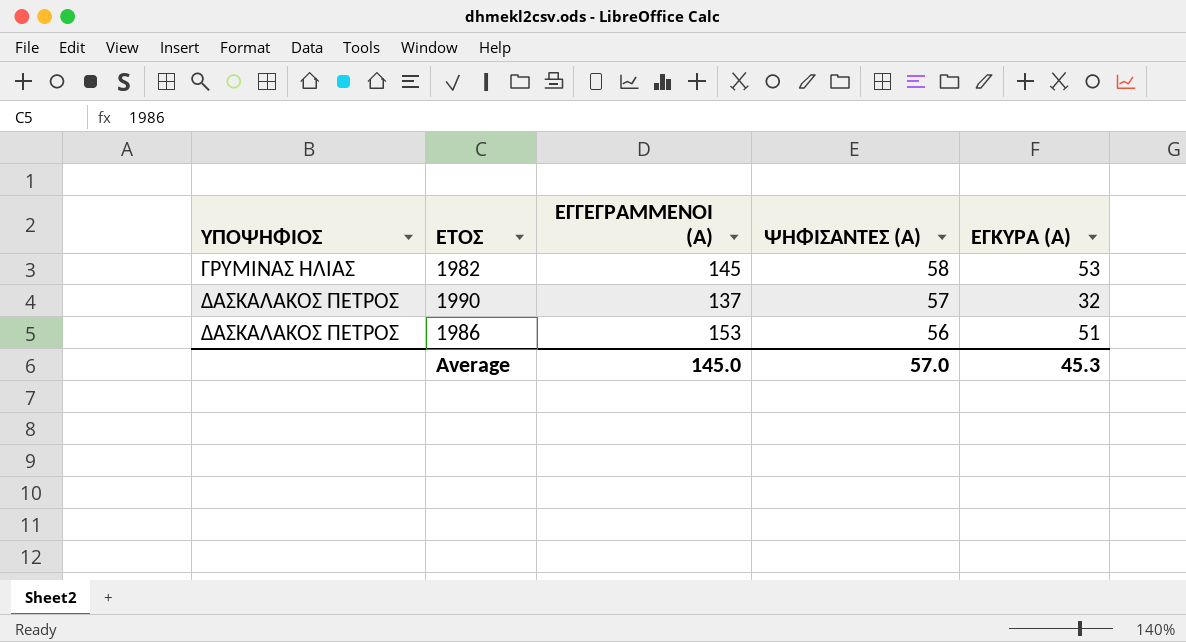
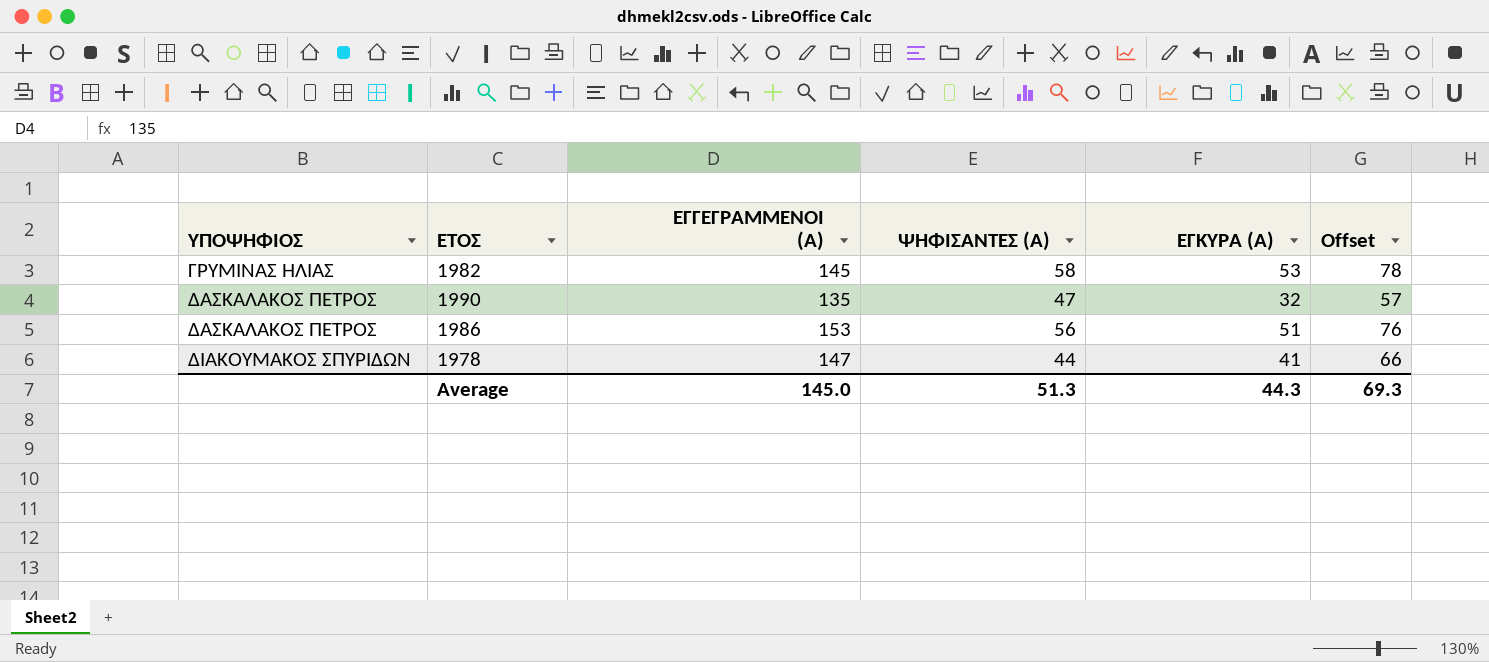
column Offset | formula: none -> [ΕΓΚΥΡΑ (Α)] + 25
1990 | ΕΓΓΕΓΡΑΜΜΕΝΟΙ (Α): 137 -> 135
1990 | ΨΗΦΙΣΑΝΤΕΣ (Α): 57 -> 47
row 1978: none -> ΔΙΑΚΟΥΜΑΚΟΣ ΣΠΥΡΙΔΩΝ | 147 | 44 | 41 | 66
Average | ΨΗΦΙΣΑΝΤΕΣ (Α): 57.0 -> 51.3
Average | ΕΓΚΥΡΑ (Α): 45.3 -> 44.3

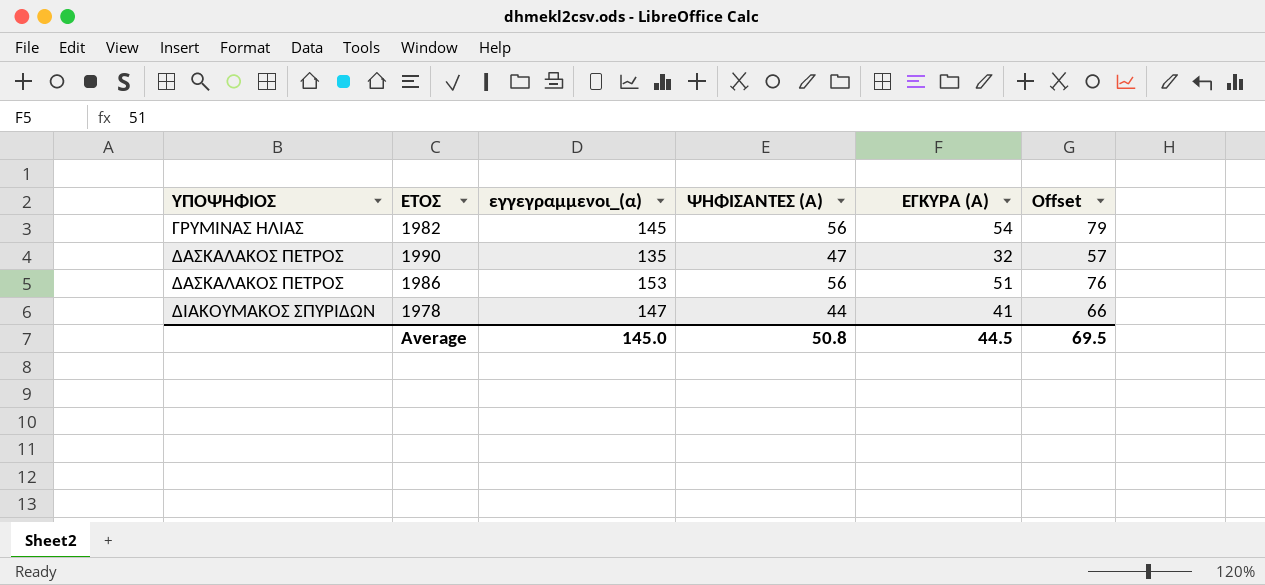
column name: ΕΓΓΕΓΡΑΜΜΕΝΟΙ (Α) -> εγγεγραμμενοι_(α)
1982 | ΨΗΦΙΣΑΝΤΕΣ (Α): 58 -> 56
1982 | ΕΓΚΥΡΑ (Α): 53 -> 54
1982 | Offset: 78 -> 79
Average | ΨΗΦΙΣΑΝΤΕΣ (Α): 51.3 -> 50.8
Average | ΕΓΚΥΡΑ (Α): 44.3 -> 44.5
Average | Offset: 69.3 -> 69.5

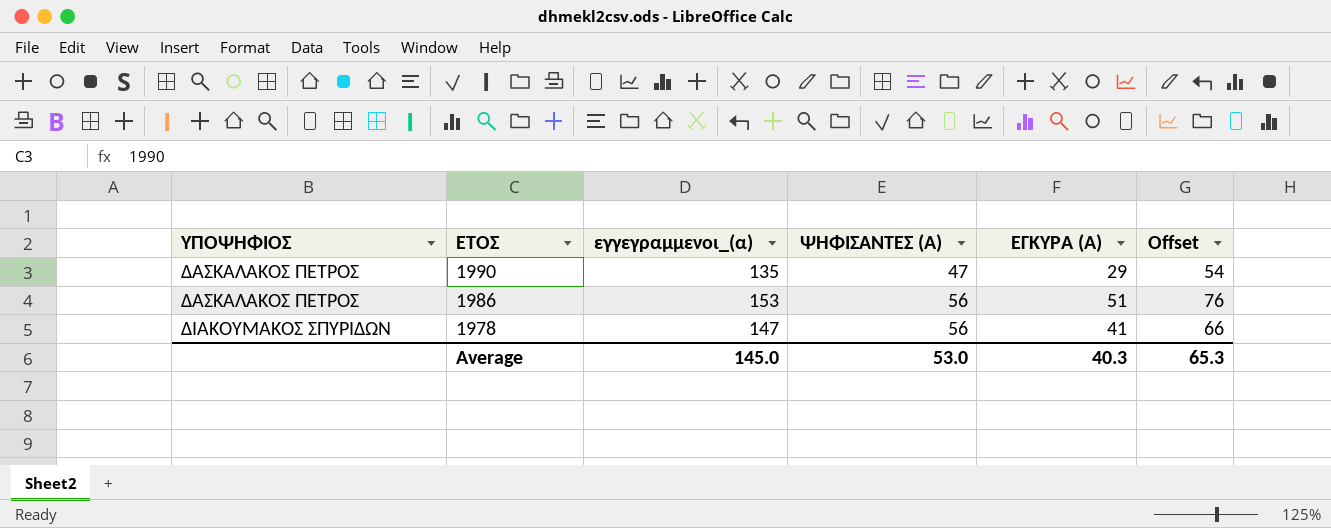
row 1982: ΓΡΥΜΙΝΑΣ ΗΛΙΑΣ | 145 | 56 | 54 | 79 -> none
1990 | ΕΓΚΥΡΑ (Α): 32 -> 29
1990 | Offset: 57 -> 54
1978 | ΨΗΦΙΣΑΝΤΕΣ (Α): 44 -> 56
Average | ΨΗΦΙΣΑΝΤΕΣ (Α): 50.8 -> 53.0
Average | ΕΓΚΥΡΑ (Α): 44.5 -> 40.3
Average | Offset: 69.5 -> 65.3

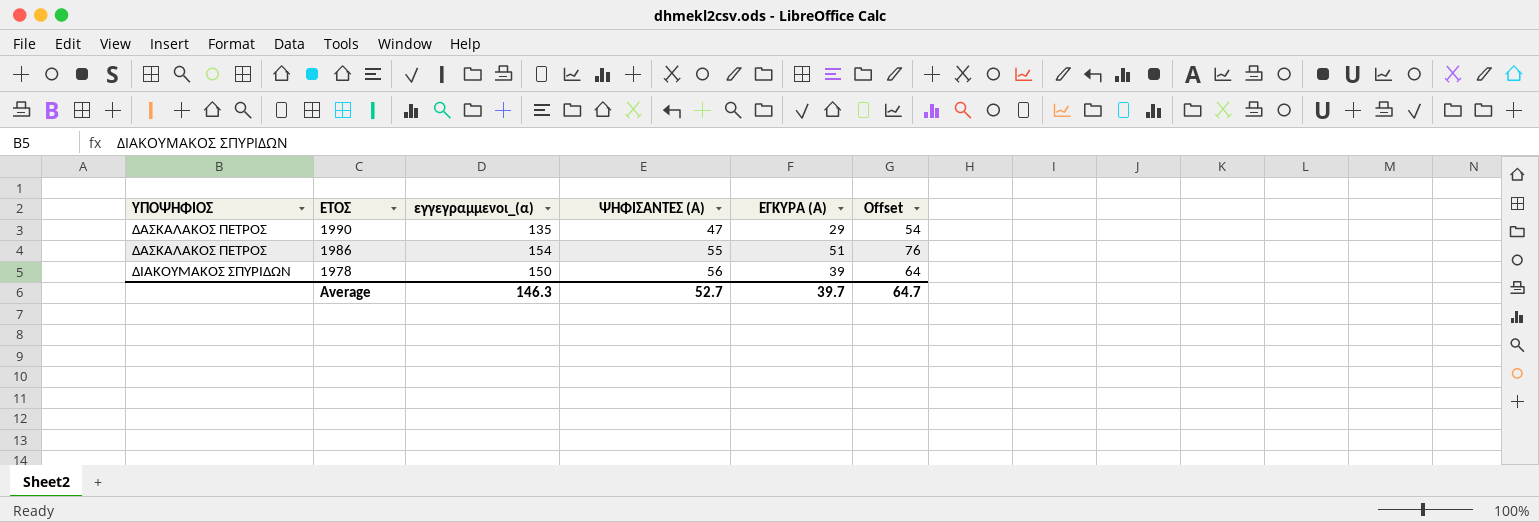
1986 | εγγεγραμμενοι_(α): 153 -> 154
1986 | ΨΗΦΙΣΑΝΤΕΣ (Α): 56 -> 55
1978 | εγγεγραμμενοι_(α): 147 -> 150
1978 | ΕΓΚΥΡΑ (Α): 41 -> 39
1978 | Offset: 66 -> 64
Average | εγγεγραμμενοι_(α): 145.0 -> 146.3
Average | ΨΗΦΙΣΑΝΤΕΣ (Α): 53.0 -> 52.7
Average | ΕΓΚΥΡΑ (Α): 40.3 -> 39.7
Average | Offset: 65.3 -> 64.7

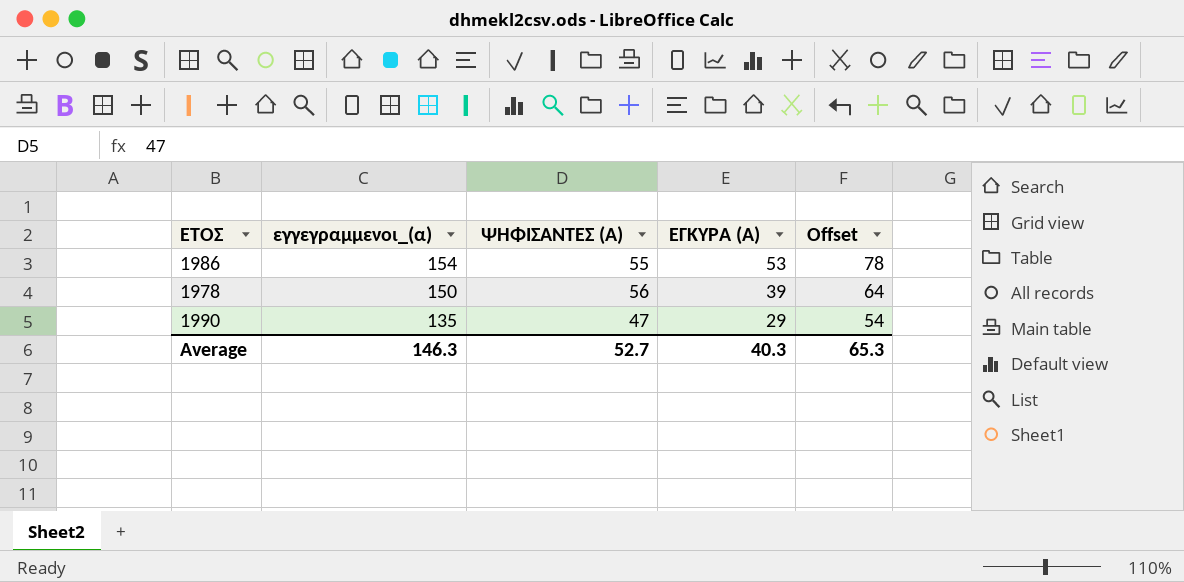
row order: ΥΠΟΨΗΦΙΟΣ ascending -> εγγεγραμμενοι_(α) descending
column ΥΠΟΨΗΦΙΟΣ | position: 1 -> none
1986 | ΕΓΚΥΡΑ (Α): 51 -> 53
1986 | Offset: 76 -> 78
Average | ΕΓΚΥΡΑ (Α): 39.7 -> 40.3
Average | Offset: 64.7 -> 65.3

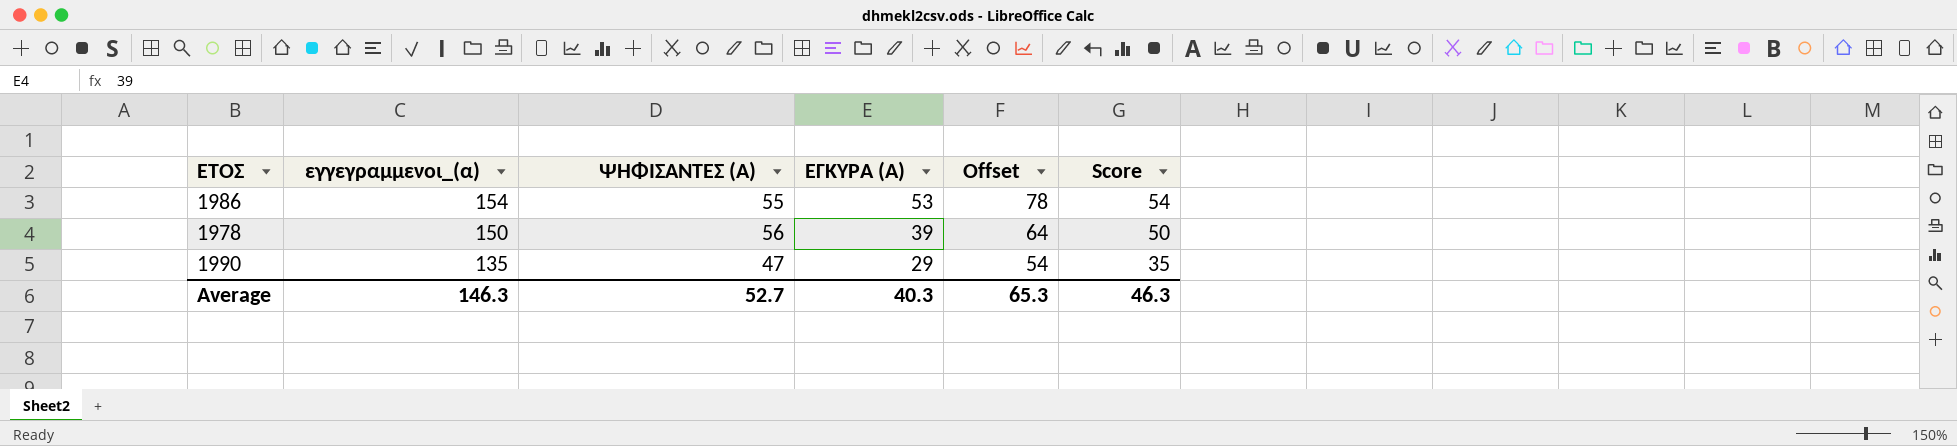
column Score | formula: none -> [εγγεγραμμενοι_(α)] - 100

